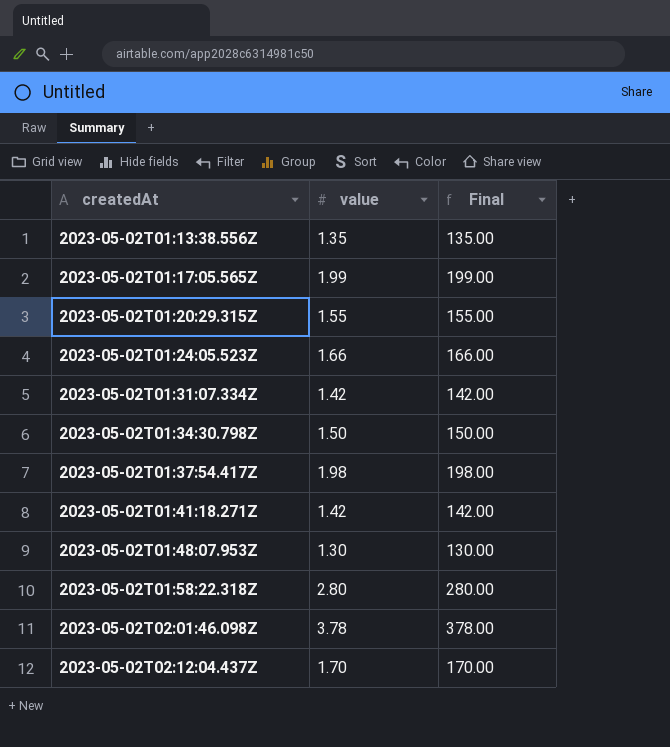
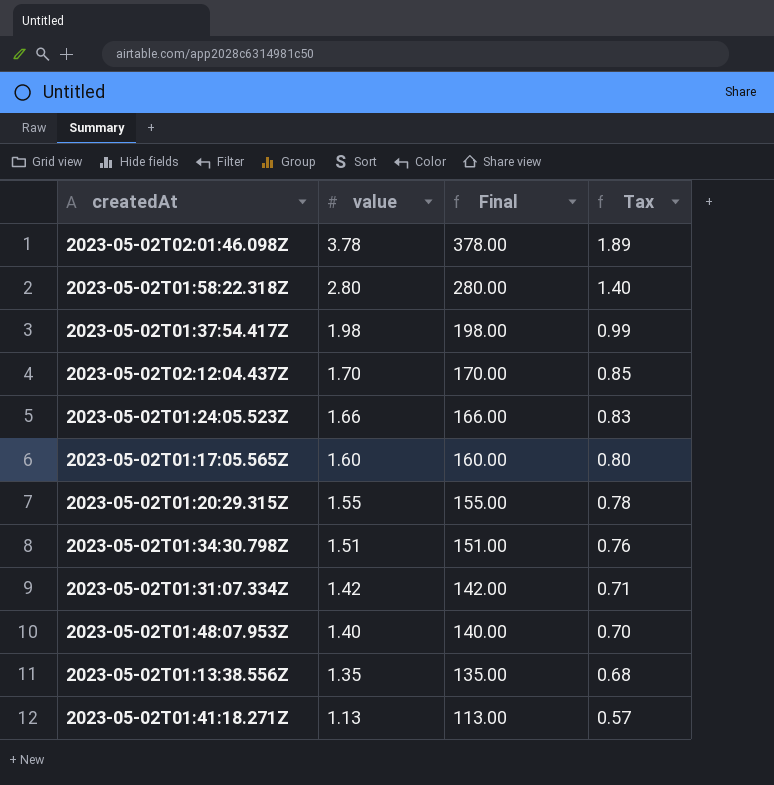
row order: createdAt ascending -> value descending
column Tax | formula: none -> [value] * 0.5
2023-05-02T01:17:05.565Z | value: 1.99 -> 1.60
2023-05-02T01:17:05.565Z | Final: 199.00 -> 160.00
2023-05-02T01:34:30.798Z | value: 1.50 -> 1.51
2023-05-02T01:34:30.798Z | Final: 150.00 -> 151.00
2023-05-02T01:48:07.953Z | value: 1.30 -> 1.40
2023-05-02T01:48:07.953Z | Final: 130.00 -> 140.00
2023-05-02T01:41:18.271Z | value: 1.42 -> 1.13
2023-05-02T01:41:18.271Z | Final: 142.00 -> 113.00

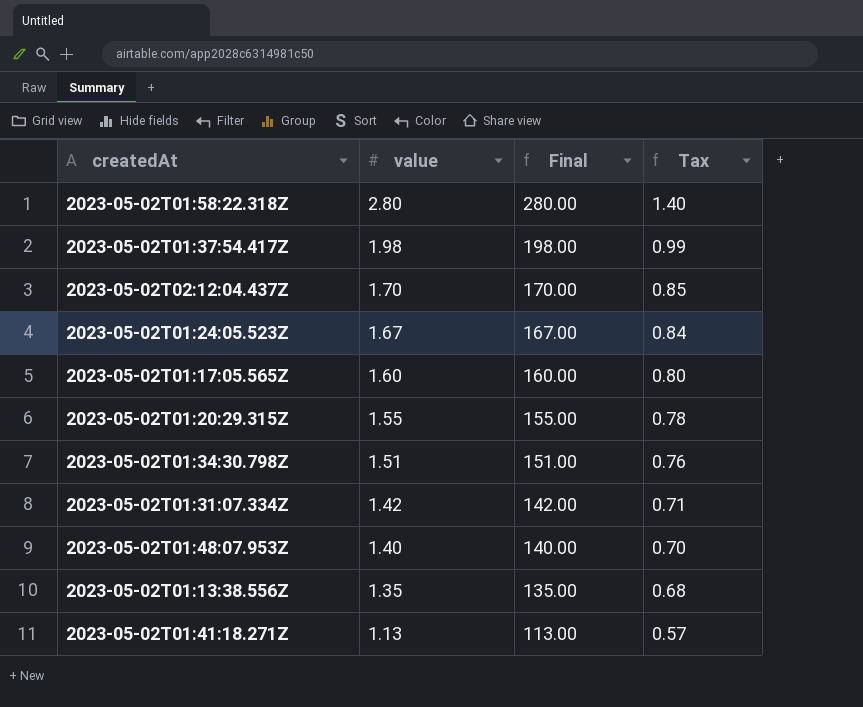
row 2023-05-02T02:01:46.098Z: 3.78 | 378.00 | 1.89 -> none
2023-05-02T01:24:05.523Z | value: 1.66 -> 1.67
2023-05-02T01:24:05.523Z | Final: 166.00 -> 167.00
2023-05-02T01:24:05.523Z | Tax: 0.83 -> 0.84

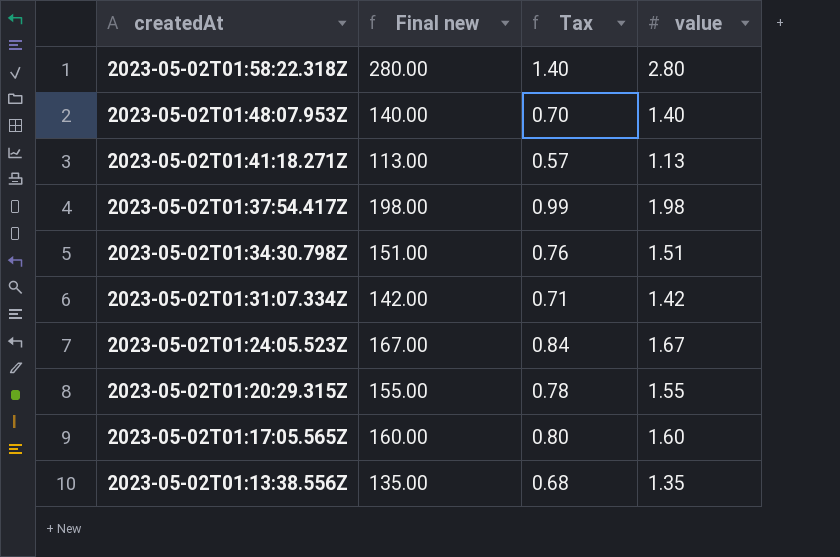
row order: value descending -> createdAt descending
column name: Final -> Final new
column value | position: 2 -> 4
row 2023-05-02T02:12:04.437Z: 1.70 | 170.00 | 0.85 -> none

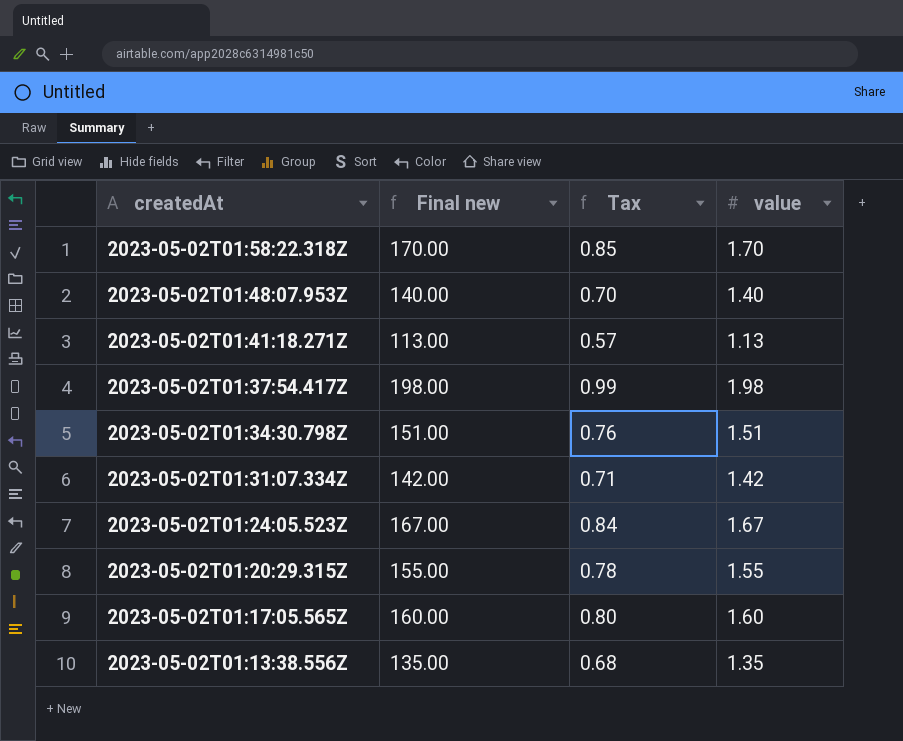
2023-05-02T01:58:22.318Z | Final new: 280.00 -> 170.00
2023-05-02T01:58:22.318Z | Tax: 1.40 -> 0.85
2023-05-02T01:58:22.318Z | value: 2.80 -> 1.70

